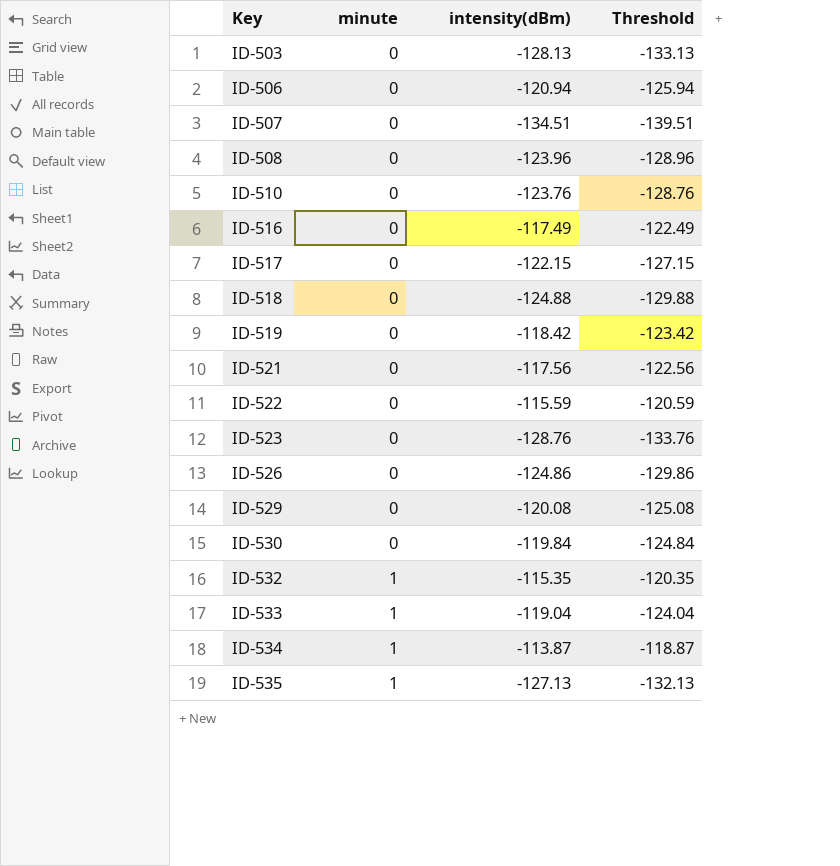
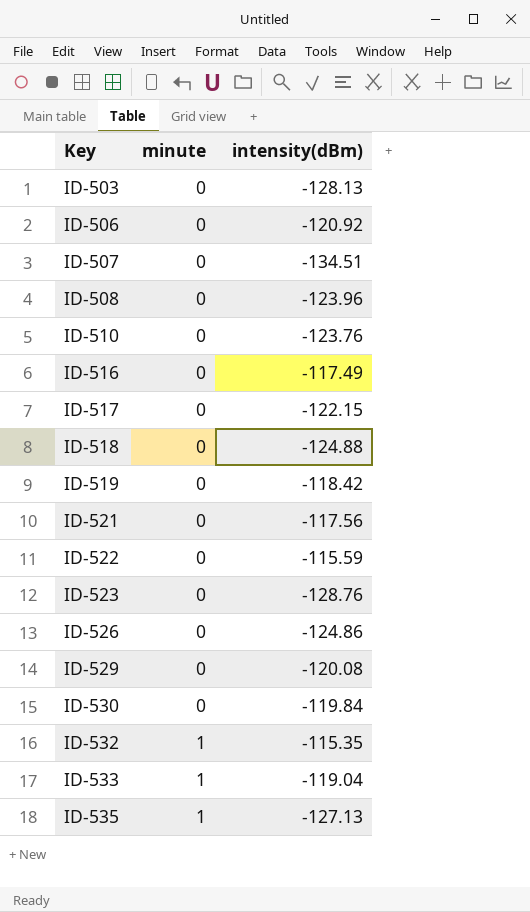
column Threshold | formula: [intensity(dBm)] - 5 -> none
row ID-534: 1 | -113.87 | -118.87 -> none
ID-506 | intensity(dBm): -120.94 -> -120.92

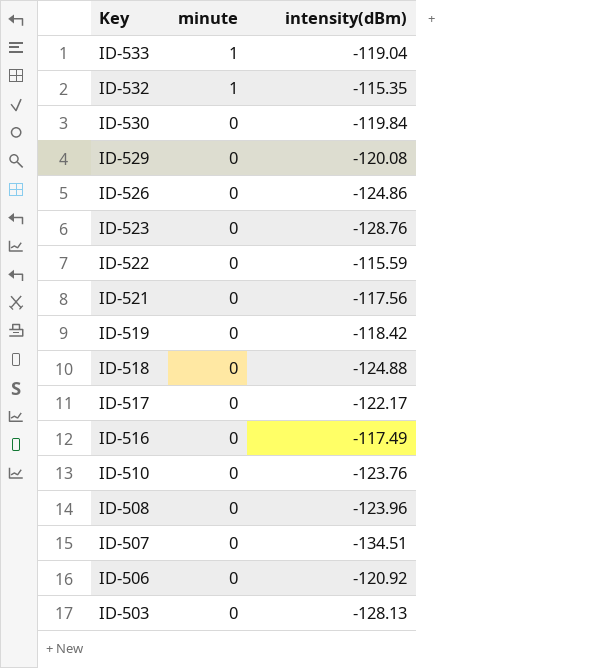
row order: Key ascending -> Key descending
row ID-535: 1 | -127.13 -> none
ID-517 | intensity(dBm): -122.15 -> -122.17

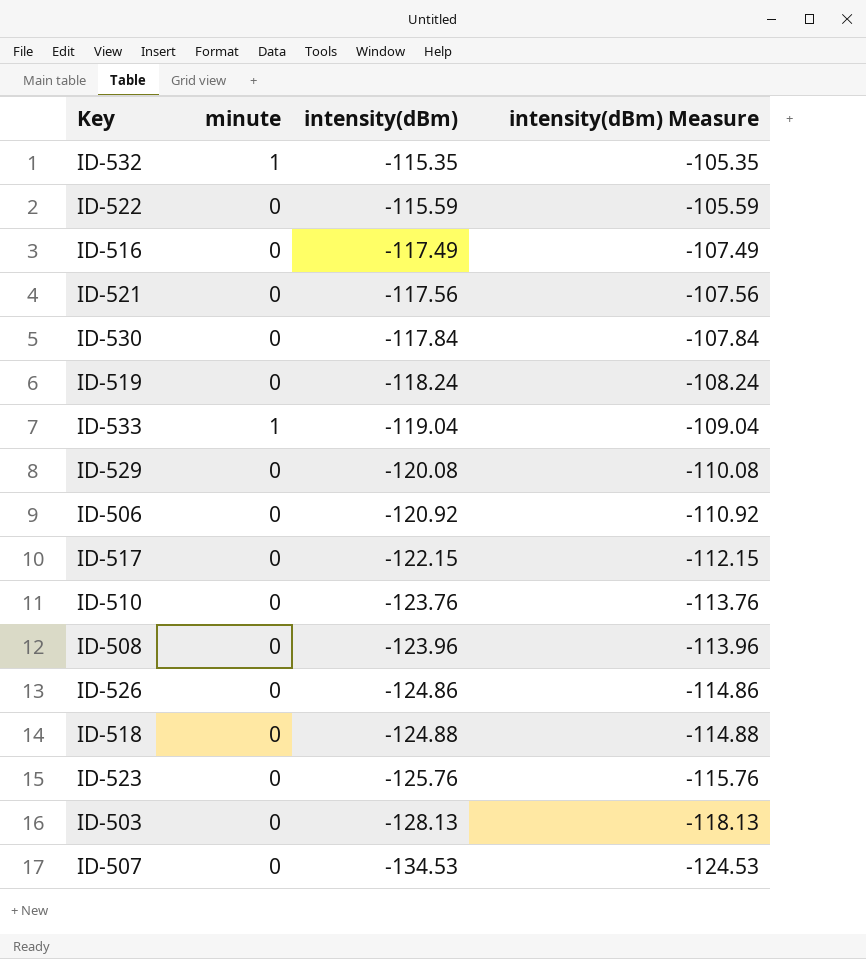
row order: Key descending -> intensity(dBm) descending
column intensity(dBm) Measure | formula: none -> [intensity(dBm)] + 10
ID-530 | intensity(dBm): -119.84 -> -117.84
ID-519 | intensity(dBm): -118.42 -> -118.24
ID-517 | intensity(dBm): -122.17 -> -122.15
ID-523 | intensity(dBm): -128.76 -> -125.76
ID-507 | intensity(dBm): -134.51 -> -134.53

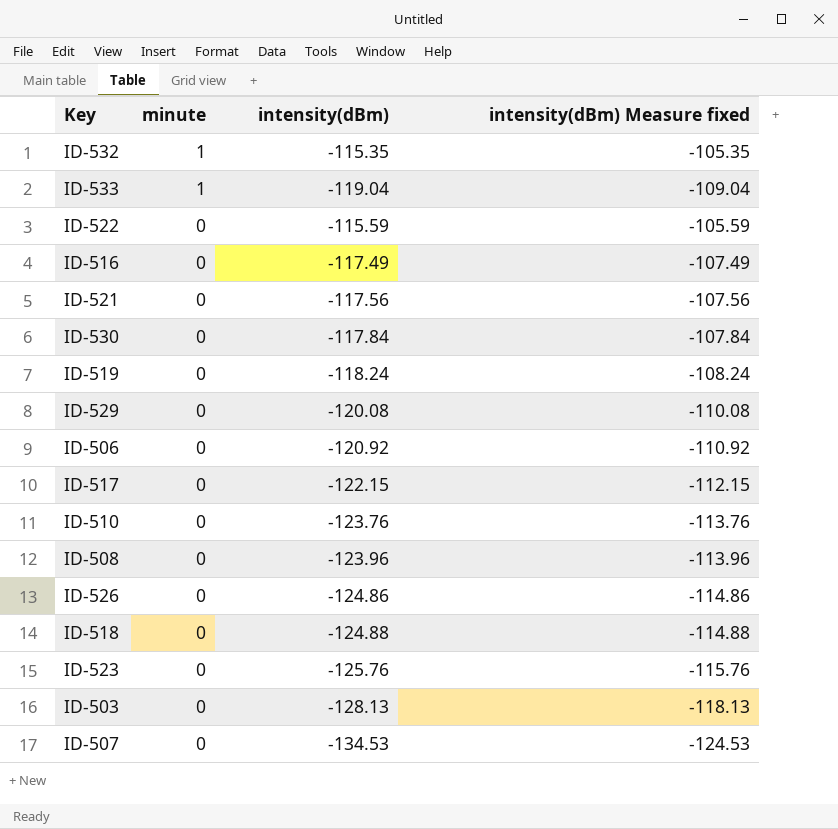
row order: intensity(dBm) descending -> minute descending
column name: intensity(dBm) Measure -> intensity(dBm) Measure fixed

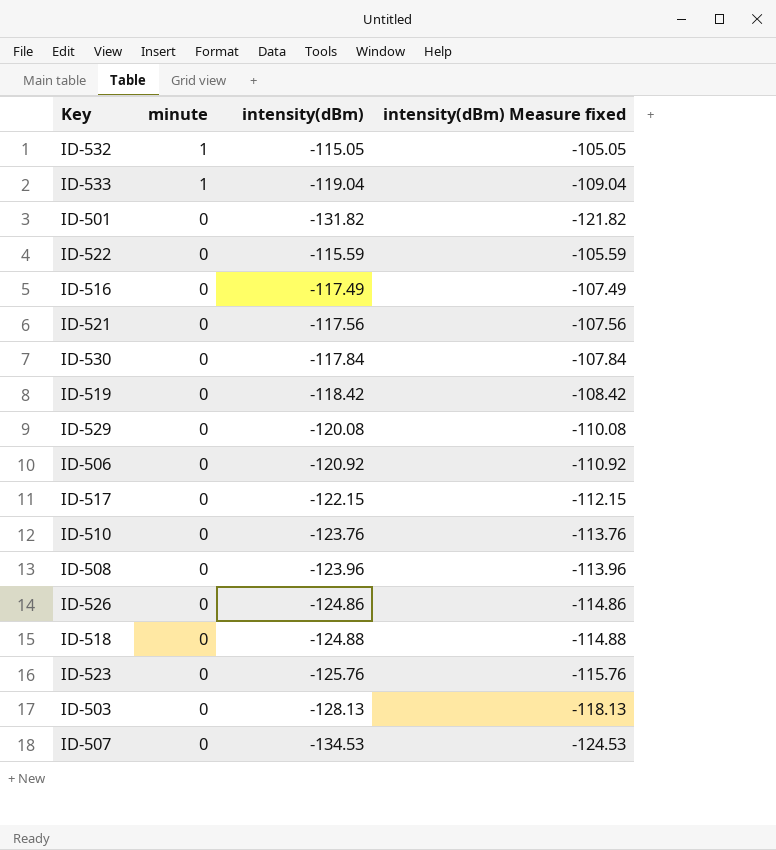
ID-532 | intensity(dBm): -115.35 -> -115.05
ID-532 | intensity(dBm) Measure fixed: -105.35 -> -105.05
row ID-501: none -> 0 | -131.82 | -121.82
ID-519 | intensity(dBm): -118.24 -> -118.42
ID-519 | intensity(dBm) Measure fixed: -108.24 -> -108.42

